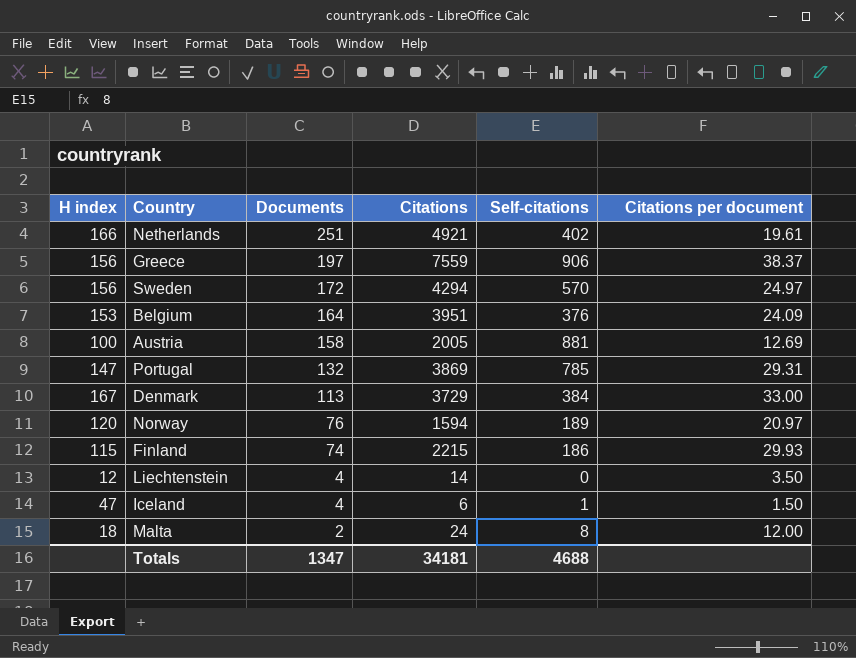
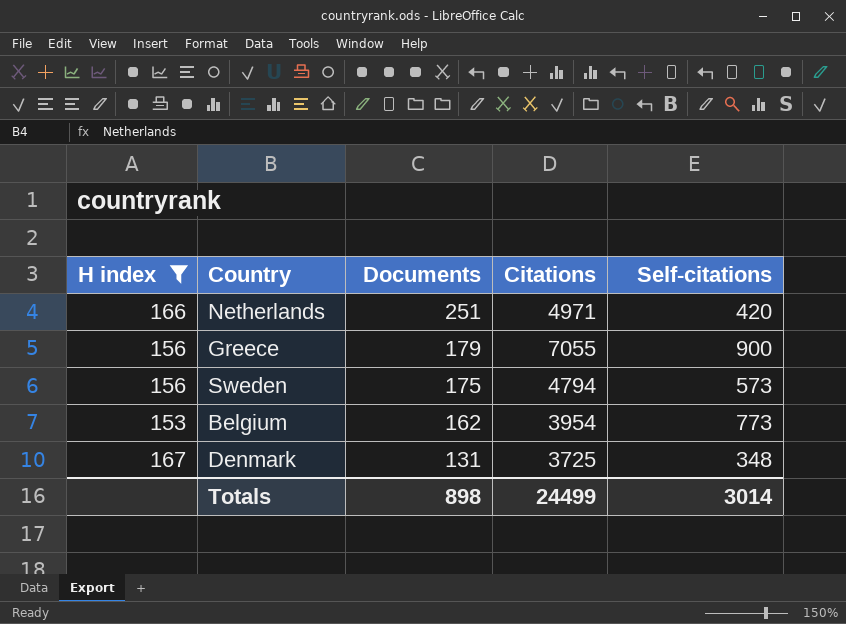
filter: none -> H index >= 153
column Citations per document | formula: [Citations] / [Documents] -> none
Netherlands | Citations: 4921 -> 4971
Netherlands | Self-citations: 402 -> 420
Greece | Documents: 197 -> 179
Greece | Citations: 7559 -> 7055
Greece | Self-citations: 906 -> 900
Sweden | Documents: 172 -> 175
Sweden | Citations: 4294 -> 4794
Sweden | Self-citations: 570 -> 573
Belgium | Documents: 164 -> 162
Belgium | Citations: 3951 -> 3954
Belgium | Self-citations: 376 -> 773
Denmark | Documents: 113 -> 131
Denmark | Citations: 3729 -> 3725
Denmark | Self-citations: 384 -> 348
Totals | Documents: 1347 -> 898
Totals | Citations: 34181 -> 24499
Totals | Self-citations: 4688 -> 3014

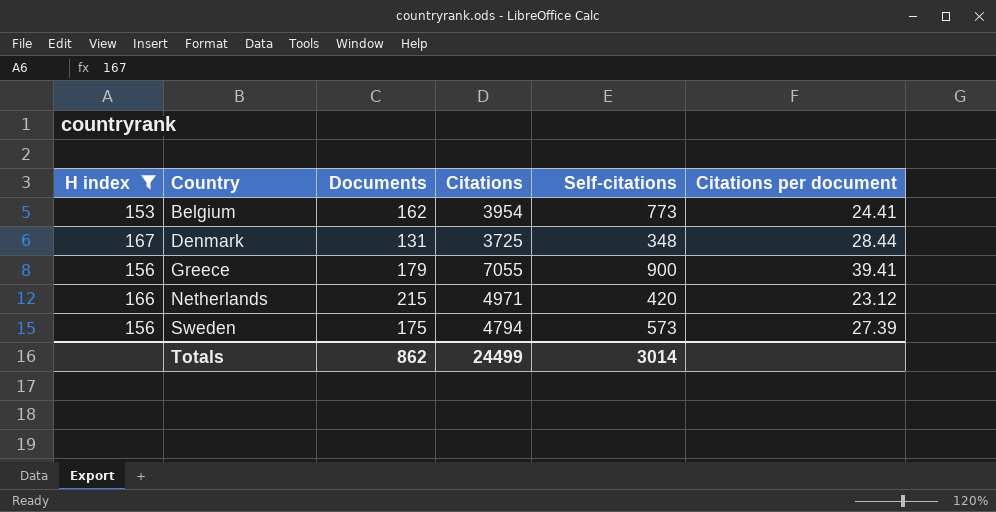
row order: Documents descending -> Country ascending
column Citations per document | formula: none -> [Citations] / [Documents]
Netherlands | Documents: 251 -> 215
Totals | Documents: 898 -> 862

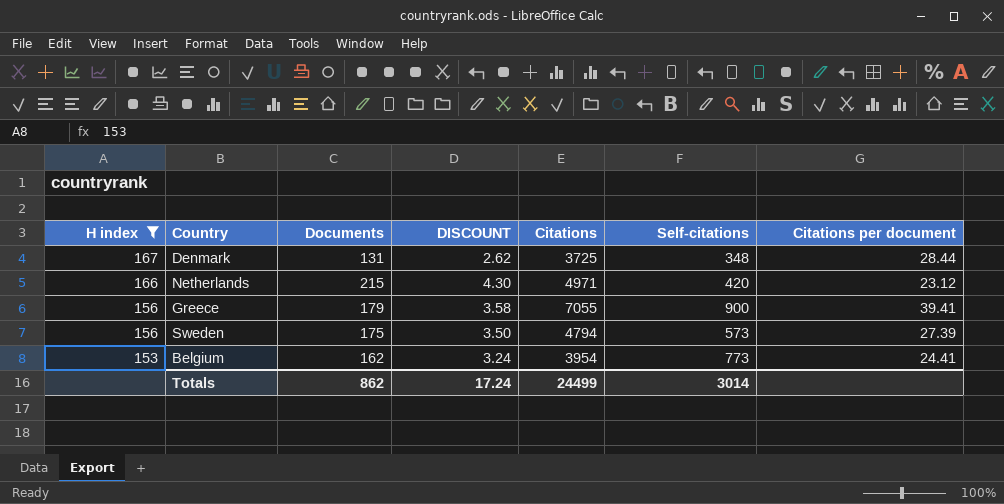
row order: Country ascending -> H index descending
column DISCOUNT | formula: none -> [Documents] * 0.02

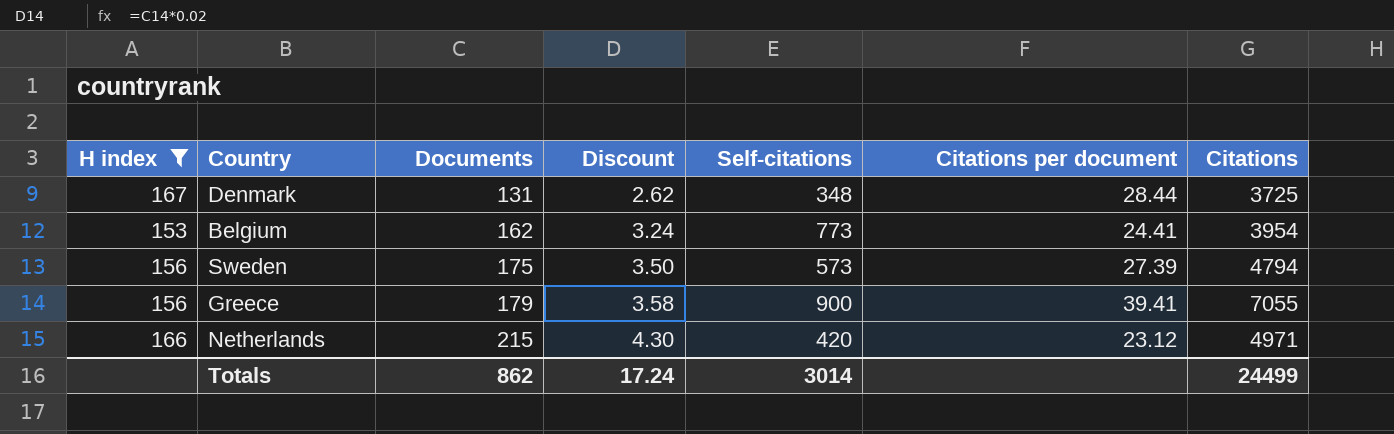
row order: H index descending -> Documents ascending
column name: DISCOUNT -> Discount
column Citations | position: 5 -> 7

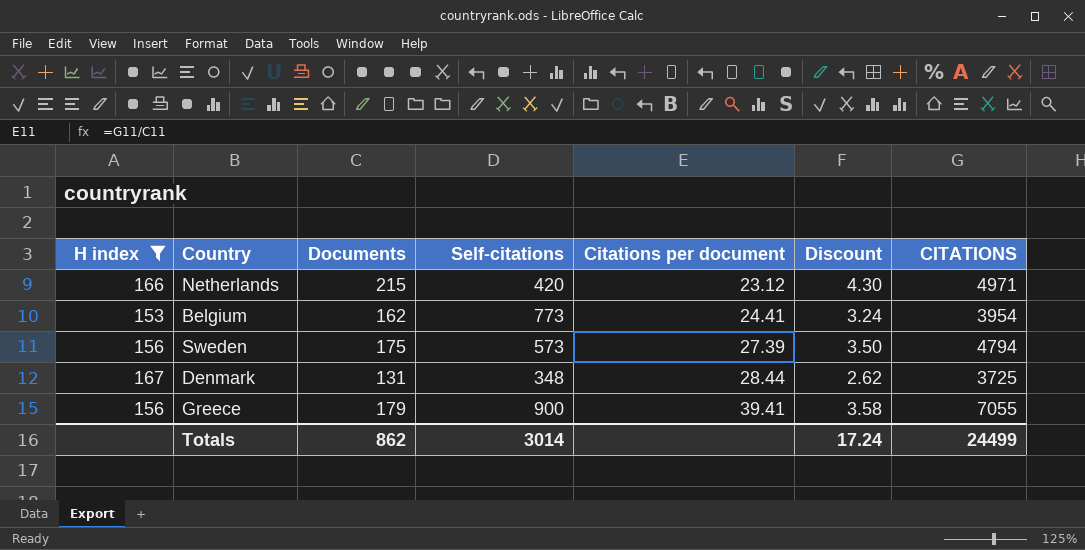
row order: Documents ascending -> Citations per document ascending
column Discount | position: 4 -> 6
column name: Citations -> CITATIONS

